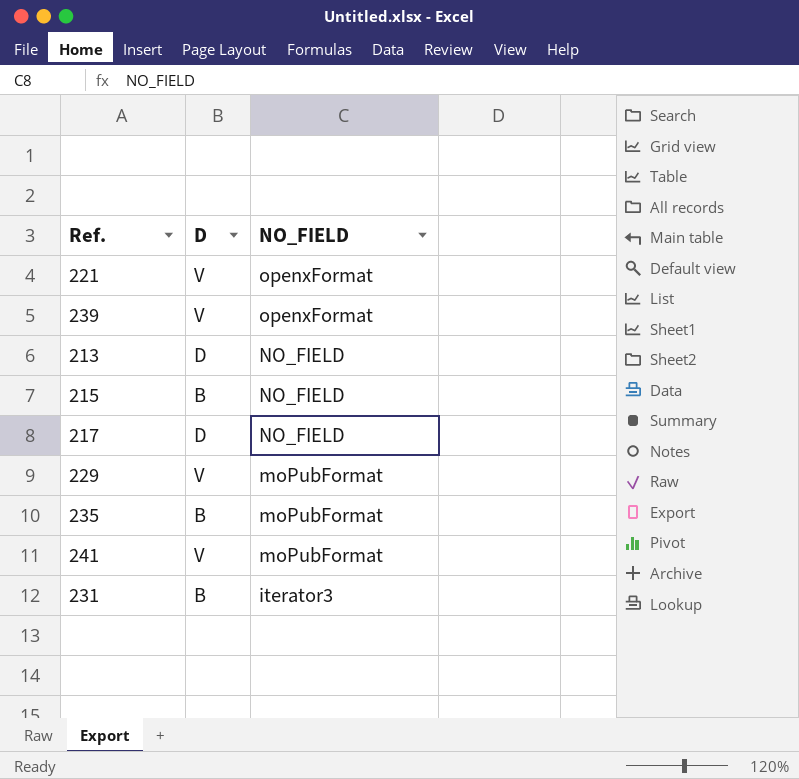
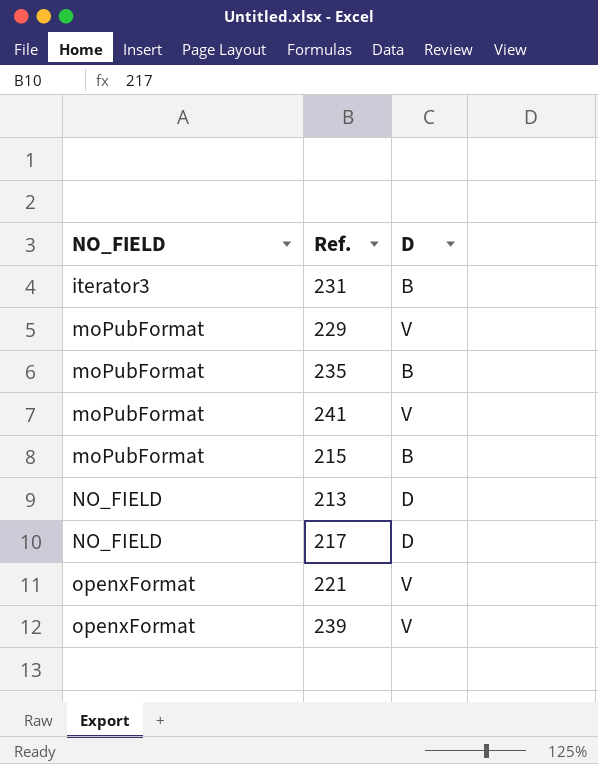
row order: NO_FIELD descending -> NO_FIELD ascending
column NO_FIELD | position: 3 -> 1
215 | NO_FIELD: NO_FIELD -> moPubFormat

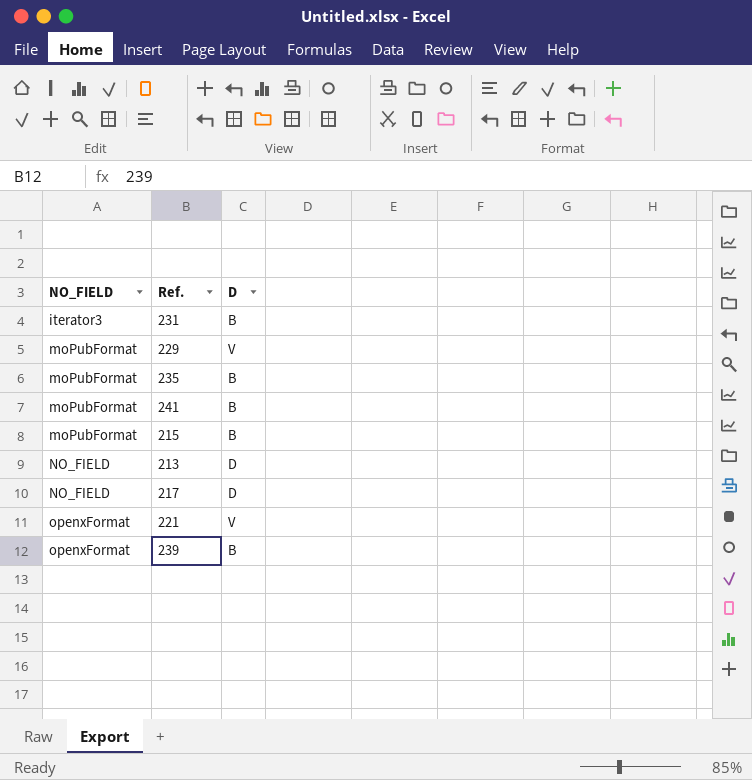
241 | D: V -> B
239 | D: V -> B

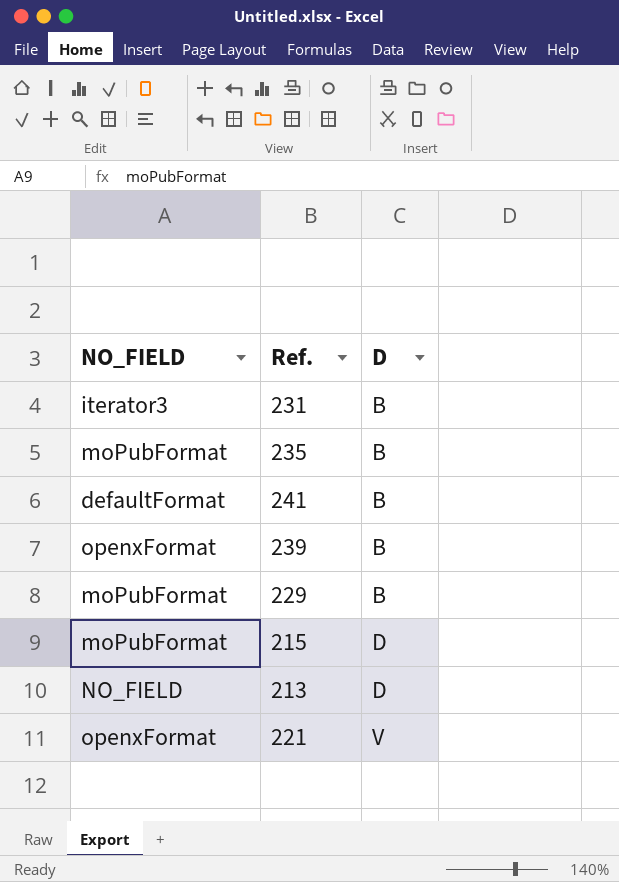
row order: NO_FIELD ascending -> D ascending
row 217: NO_FIELD | D -> none
241 | NO_FIELD: moPubFormat -> defaultFormat
229 | D: V -> B
215 | D: B -> D

